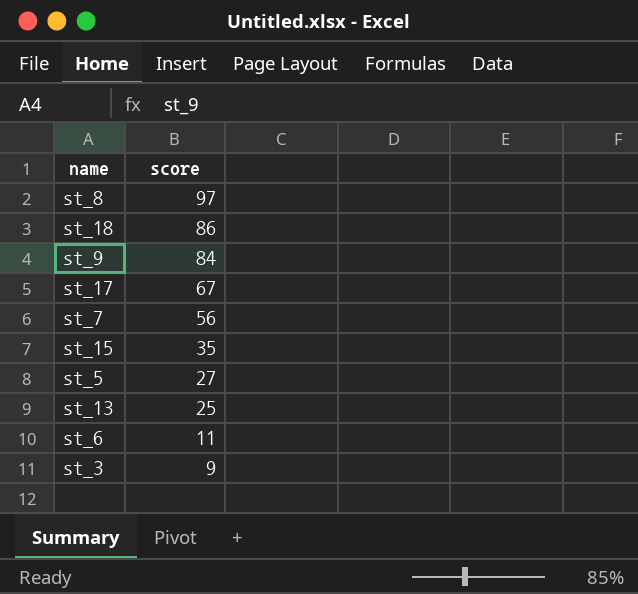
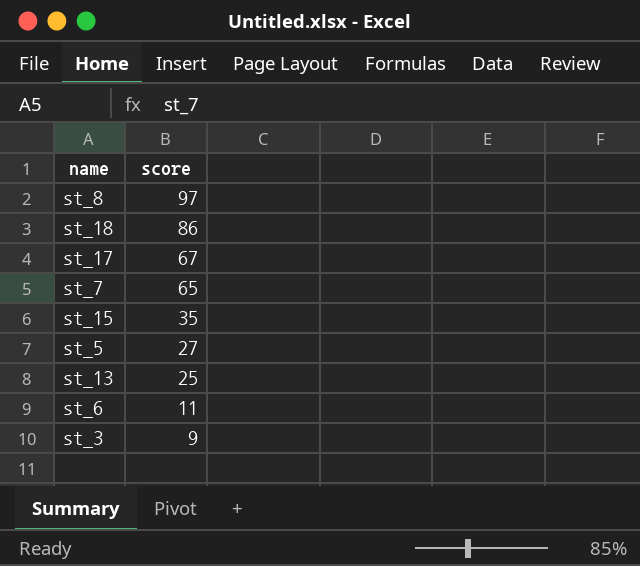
row st_9: 84 -> none
st_7 | score: 56 -> 65

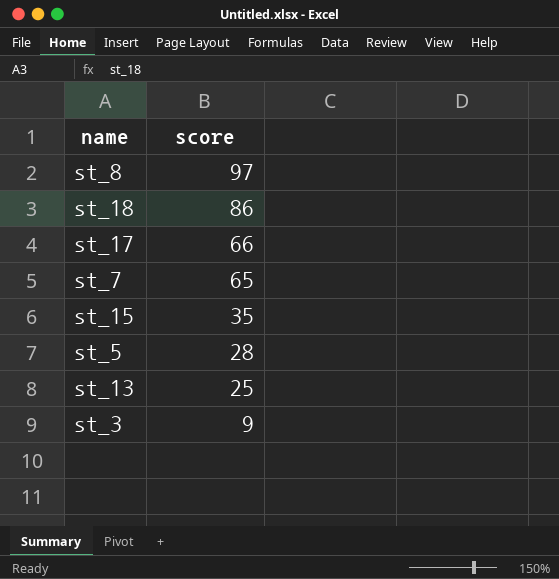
row st_6: 11 -> none
st_17 | score: 67 -> 66
st_5 | score: 27 -> 28

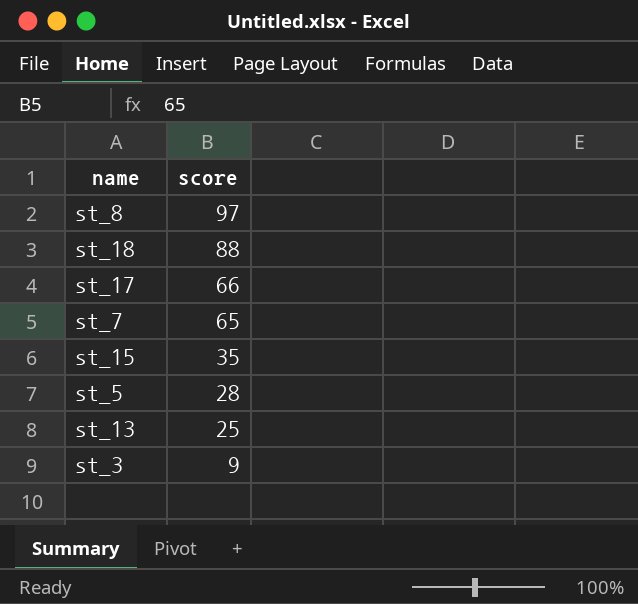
st_18 | score: 86 -> 88

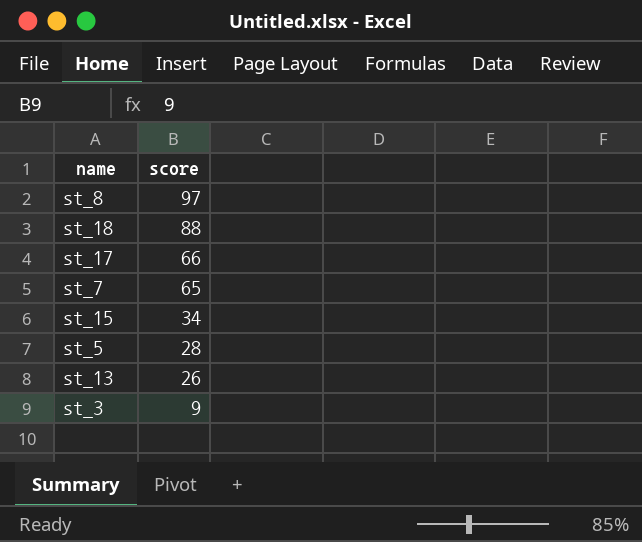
st_15 | score: 35 -> 34
st_13 | score: 25 -> 26

